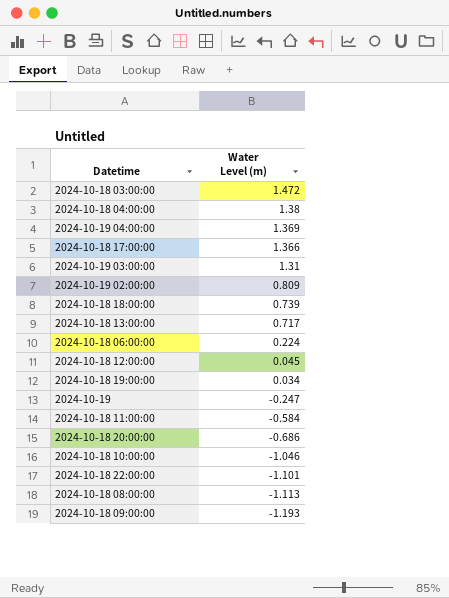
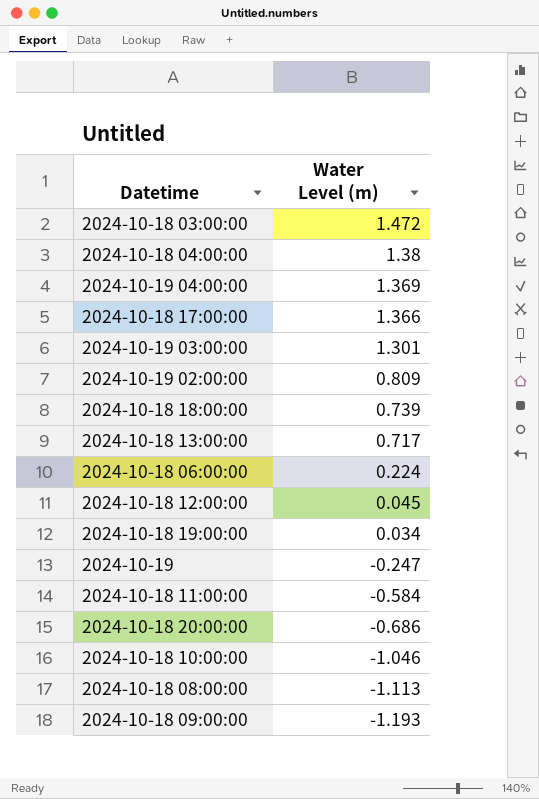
row 2024-10-18 22:00:00: -1.101 -> none
2024-10-19 03:00:00 | Water Level (m): 1.31 -> 1.301

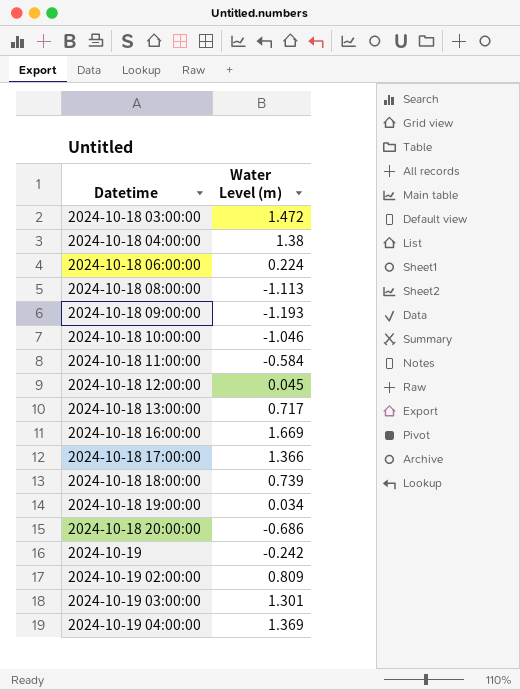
row order: Water Level (m) descending -> Datetime ascending
row 2024-10-18 16:00:00: none -> 1.669
2024-10-19 | Water Level (m): -0.247 -> -0.242

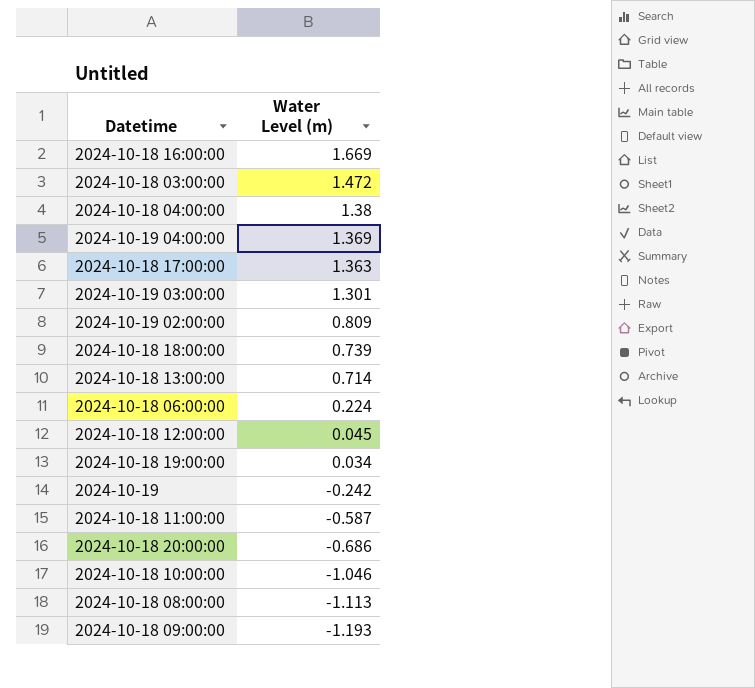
row order: Datetime ascending -> Water Level (m) descending
2024-10-18 17:00:00 | Water Level (m): 1.366 -> 1.363
2024-10-18 13:00:00 | Water Level (m): 0.717 -> 0.714
2024-10-18 11:00:00 | Water Level (m): -0.584 -> -0.587

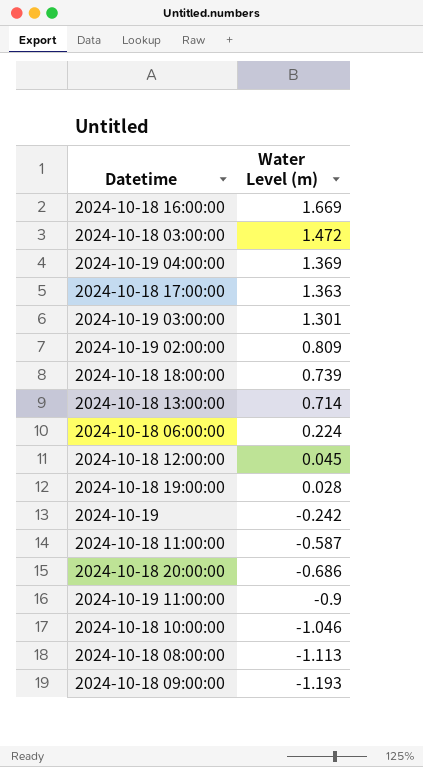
row 2024-10-18 04:00:00: 1.38 -> none
2024-10-18 19:00:00 | Water Level (m): 0.034 -> 0.028
row 2024-10-19 11:00:00: none -> -0.9

